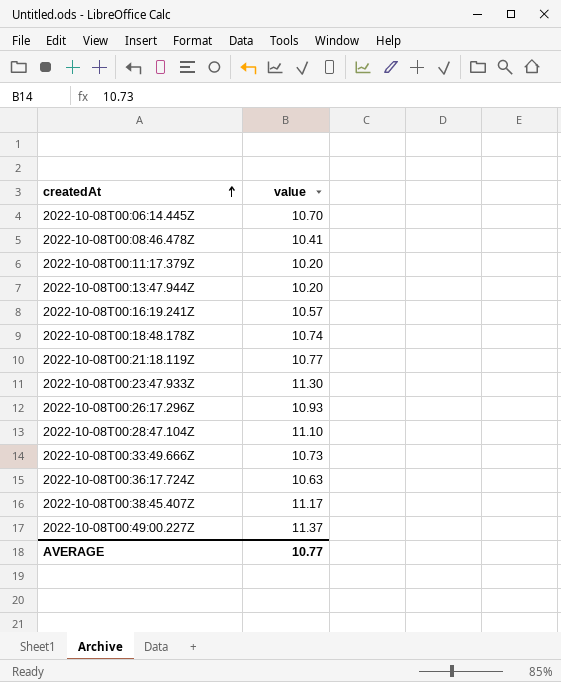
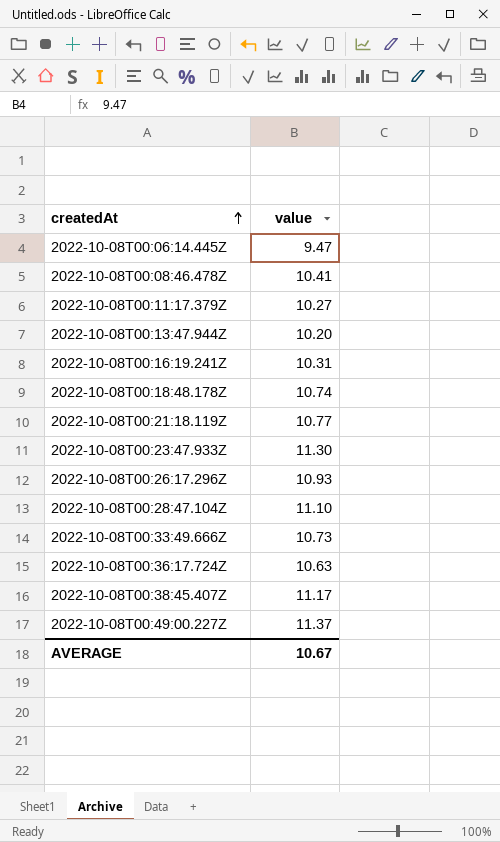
2022-10-08T00:06:14.445Z | value: 10.70 -> 9.47
2022-10-08T00:11:17.379Z | value: 10.20 -> 10.27
2022-10-08T00:16:19.241Z | value: 10.57 -> 10.31
AVERAGE | value: 10.77 -> 10.67

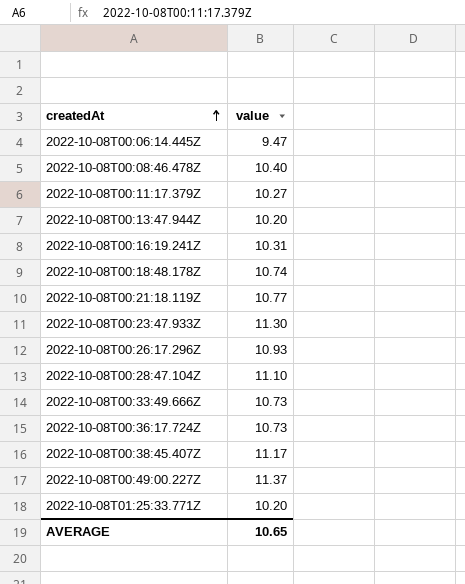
2022-10-08T00:08:46.478Z | value: 10.41 -> 10.40
2022-10-08T00:36:17.724Z | value: 10.63 -> 10.73
row 2022-10-08T01:25:33.771Z: none -> 10.20
AVERAGE | value: 10.67 -> 10.65

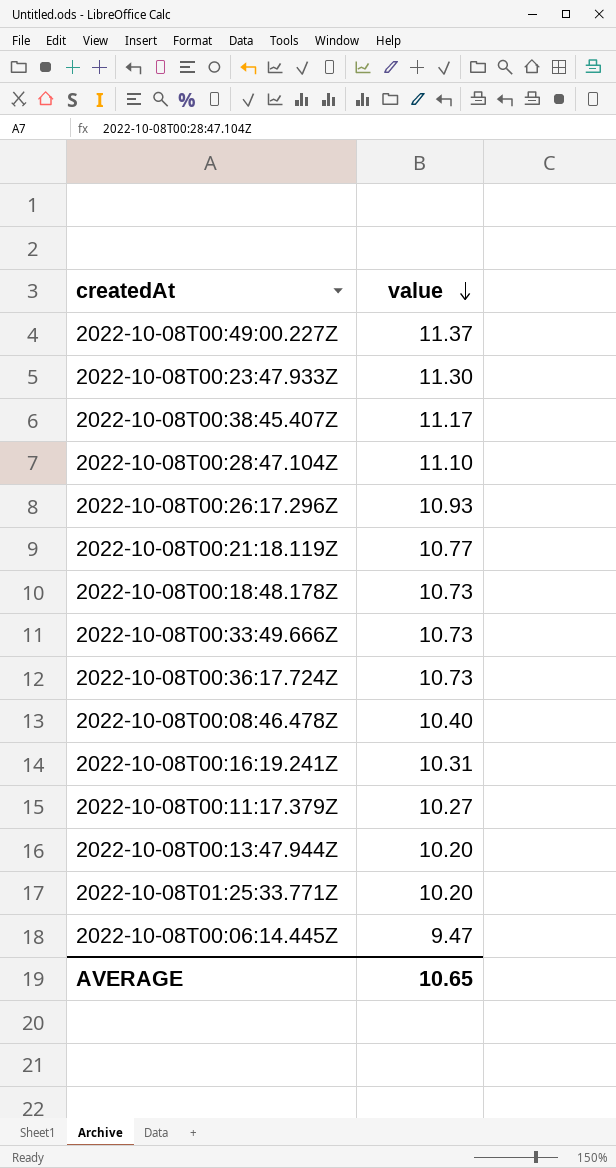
row order: createdAt ascending -> value descending
2022-10-08T00:18:48.178Z | value: 10.74 -> 10.73

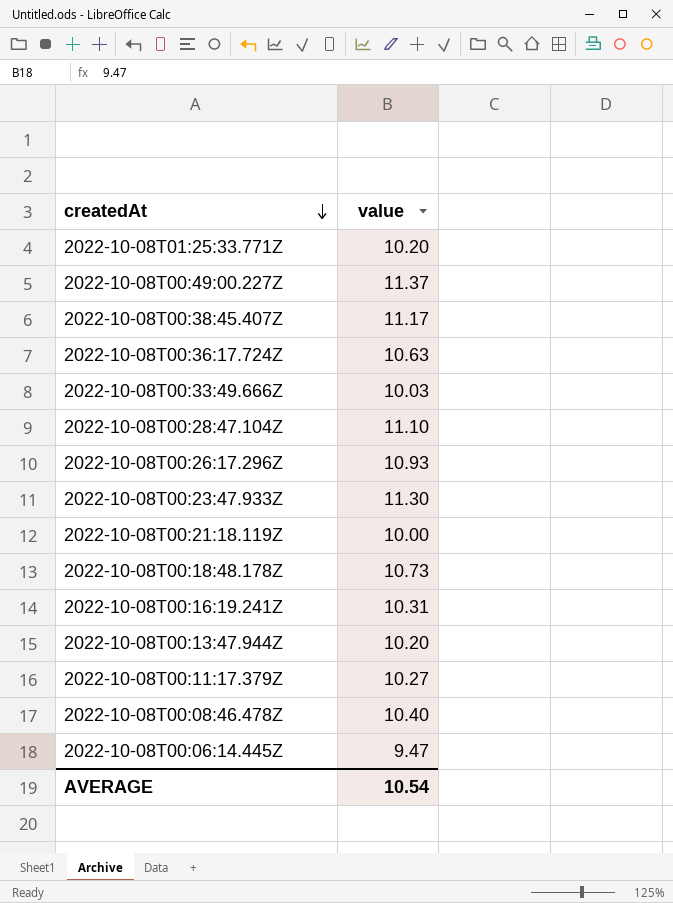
row order: value descending -> createdAt descending
2022-10-08T00:36:17.724Z | value: 10.73 -> 10.63
2022-10-08T00:33:49.666Z | value: 10.73 -> 10.03
2022-10-08T00:21:18.119Z | value: 10.77 -> 10.00
AVERAGE | value: 10.65 -> 10.54

